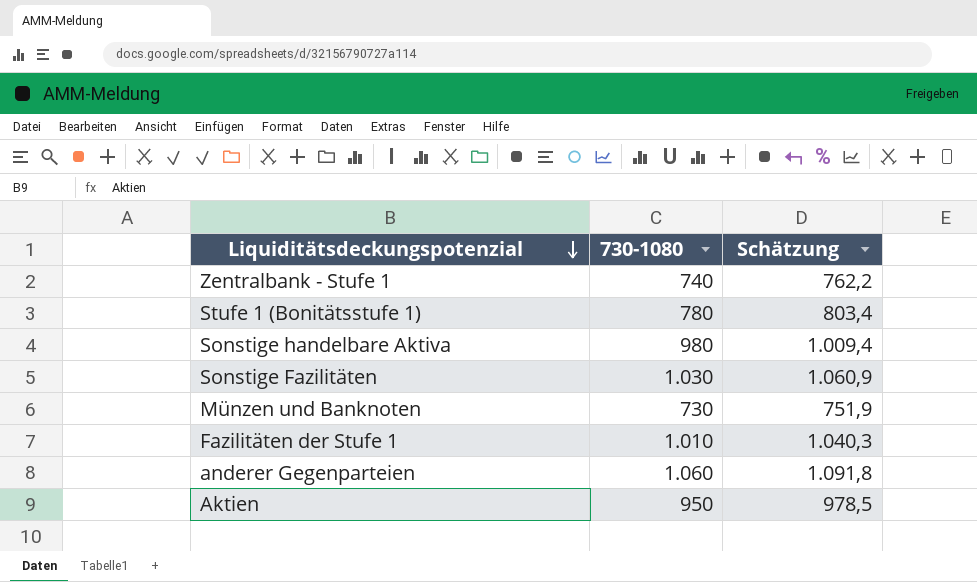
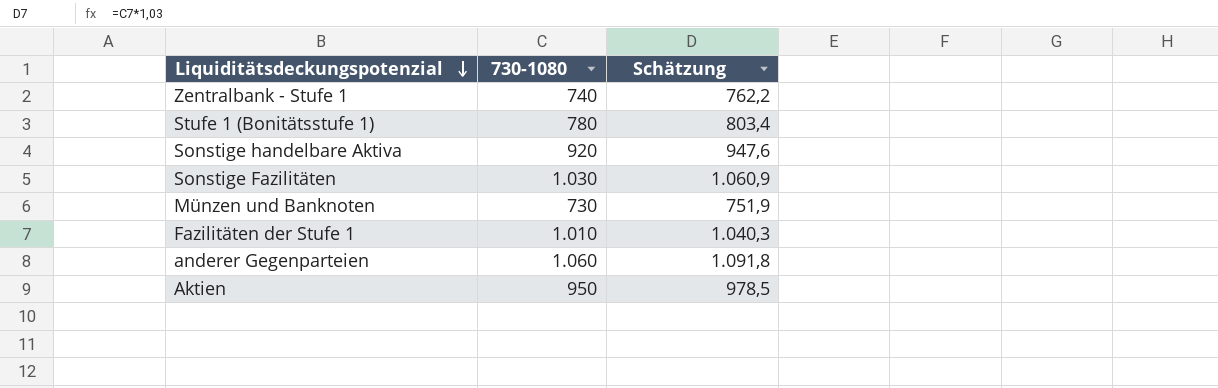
Sonstige handelbare Aktiva | 730-1080: 980 -> 920
Sonstige handelbare Aktiva | Schätzung: 1.009,4 -> 947,6

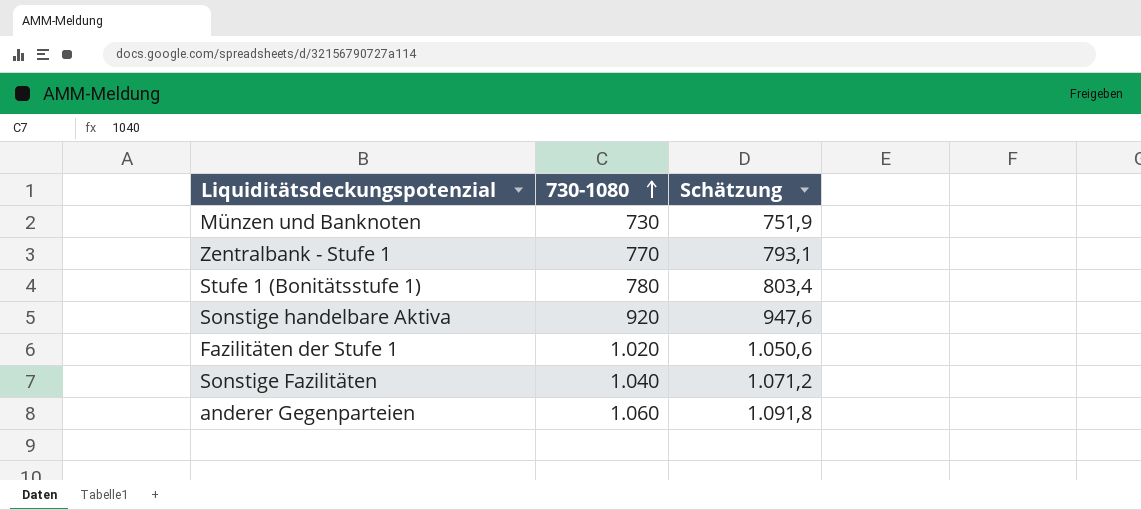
row order: Liquiditätsdeckungspotenzial descending -> 730-1080 ascending
row Aktien: 950 | 978,5 -> none
Zentralbank - Stufe 1 | 730-1080: 740 -> 770
Zentralbank - Stufe 1 | Schätzung: 762,2 -> 793,1
Fazilitäten der Stufe 1 | 730-1080: 1.010 -> 1.020
Fazilitäten der Stufe 1 | Schätzung: 1.040,3 -> 1.050,6
Sonstige Fazilitäten | 730-1080: 1.030 -> 1.040
Sonstige Fazilitäten | Schätzung: 1.060,9 -> 1.071,2

